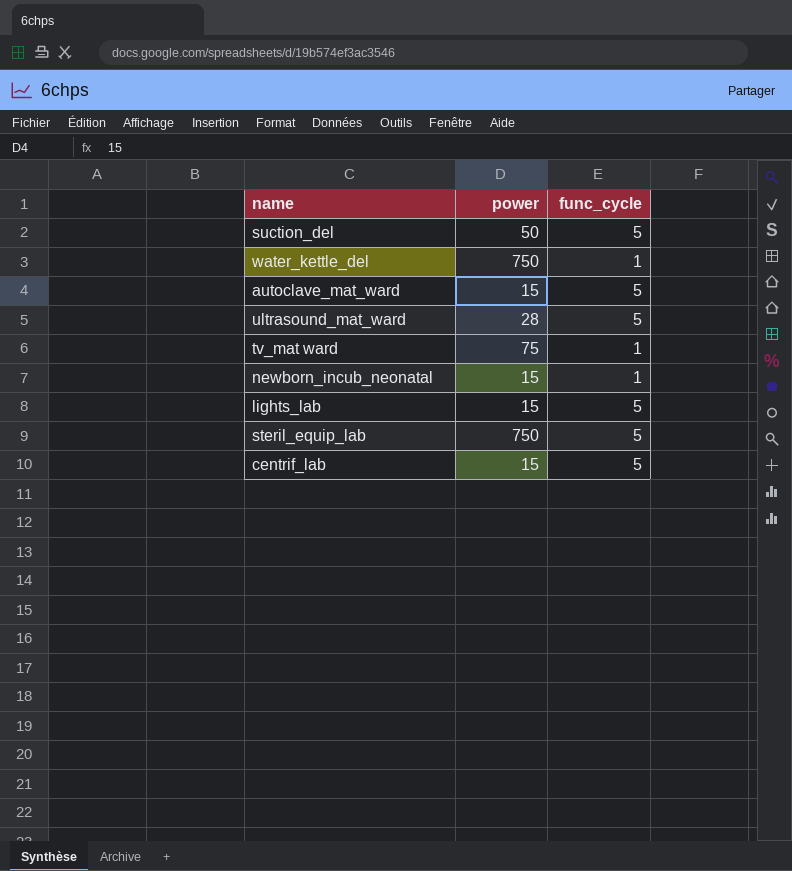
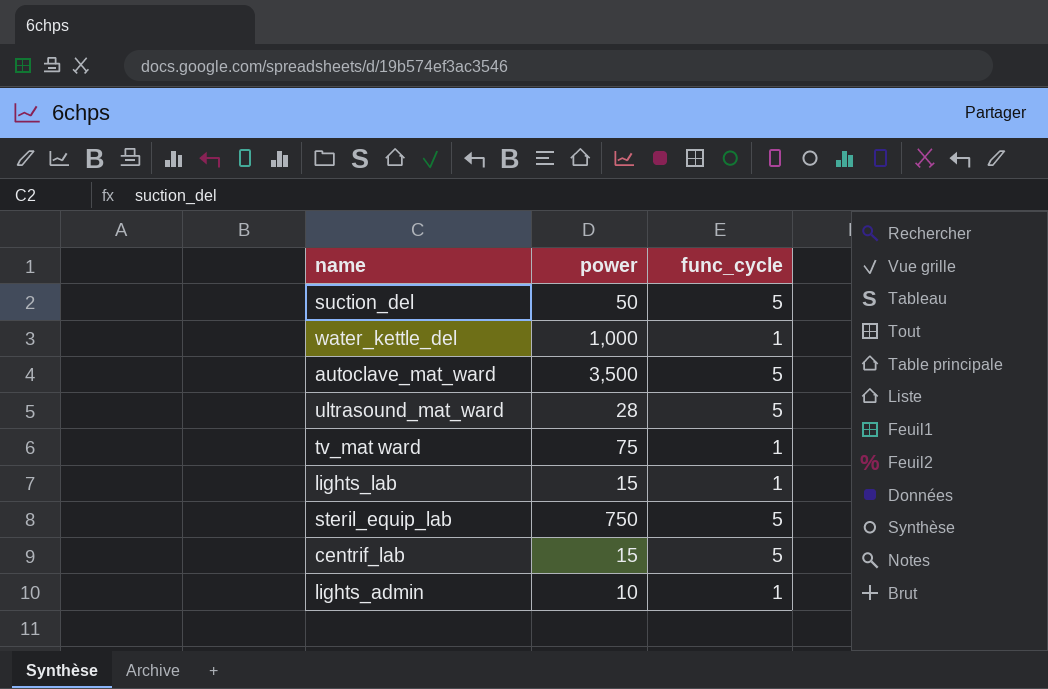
row newborn_incub_neonatal: 15 | 1 -> none
water_kettle_del | power: 750 -> 1,000
autoclave_mat_ward | power: 15 -> 3,500
lights_lab | func_cycle: 5 -> 1
row lights_admin: none -> 10 | 1

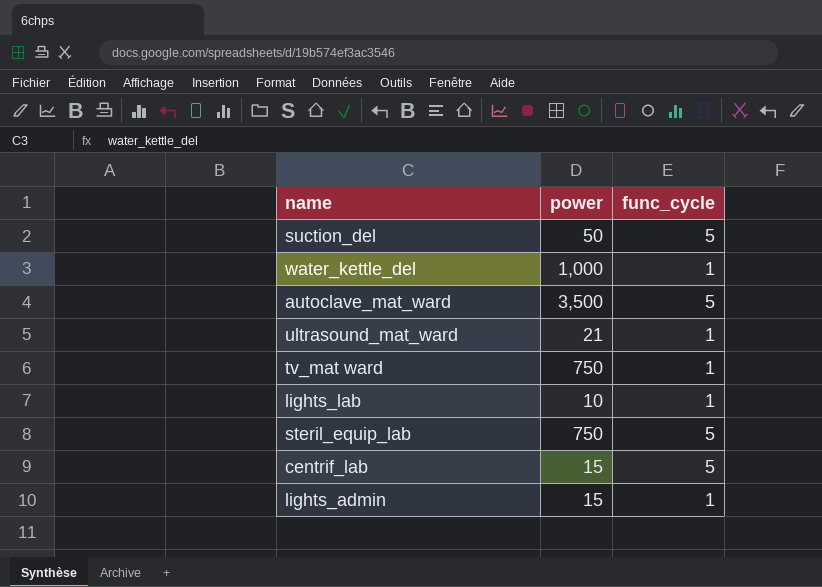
ultrasound_mat_ward | power: 28 -> 21
ultrasound_mat_ward | func_cycle: 5 -> 1
tv_mat ward | power: 75 -> 750
lights_lab | power: 15 -> 10
lights_admin | power: 10 -> 15

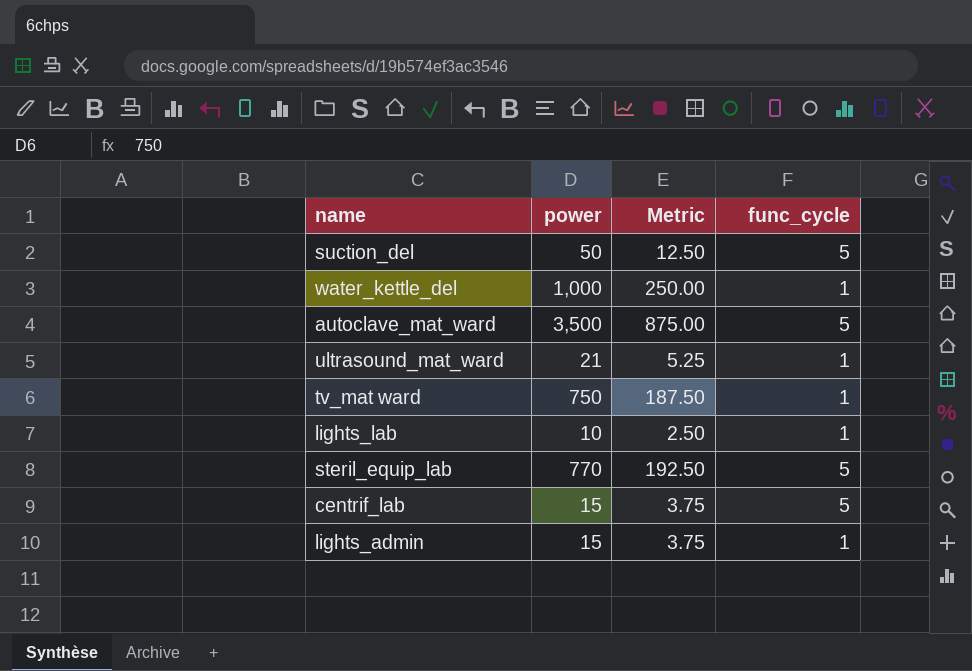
column Metric | formula: none -> [power] * 0.25
steril_equip_lab | power: 750 -> 770

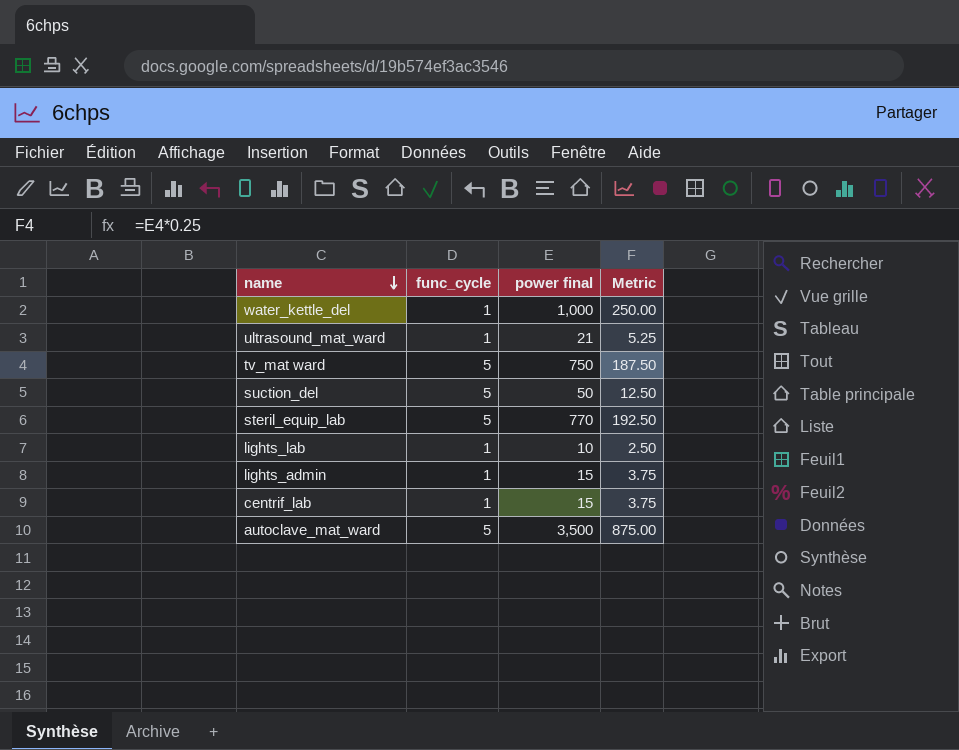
row order: none -> name descending
column func_cycle | position: 4 -> 2
column name: power -> power final
tv_mat ward | func_cycle: 1 -> 5
centrif_lab | func_cycle: 5 -> 1

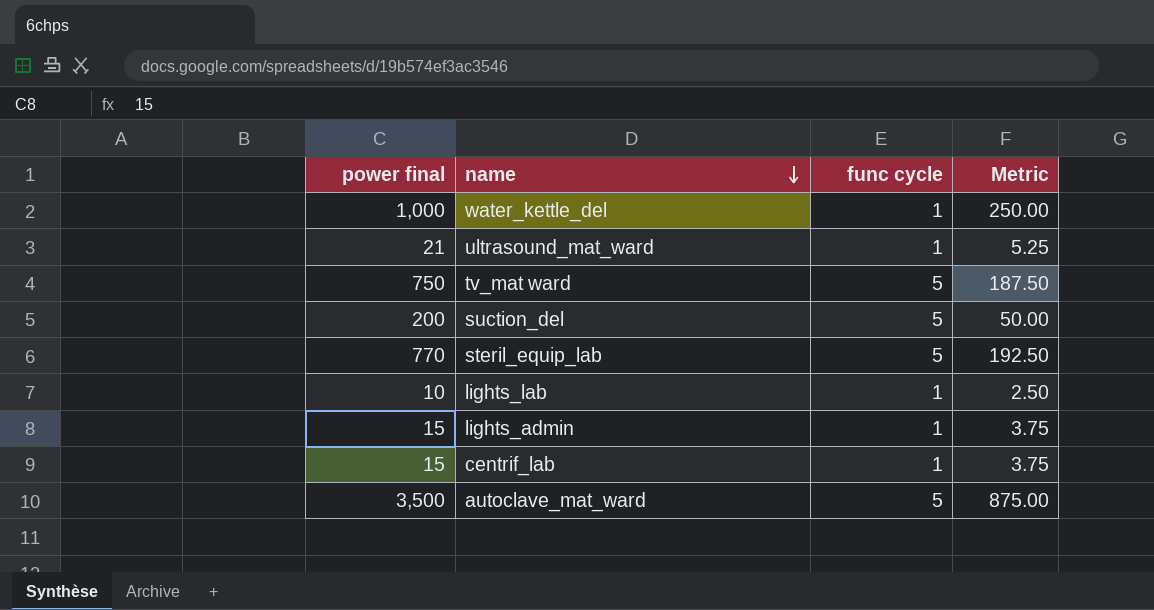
column power final | position: 3 -> 1
column name: func_cycle -> func cycle
suction_del | power final: 50 -> 200
suction_del | Metric: 12.50 -> 50.00

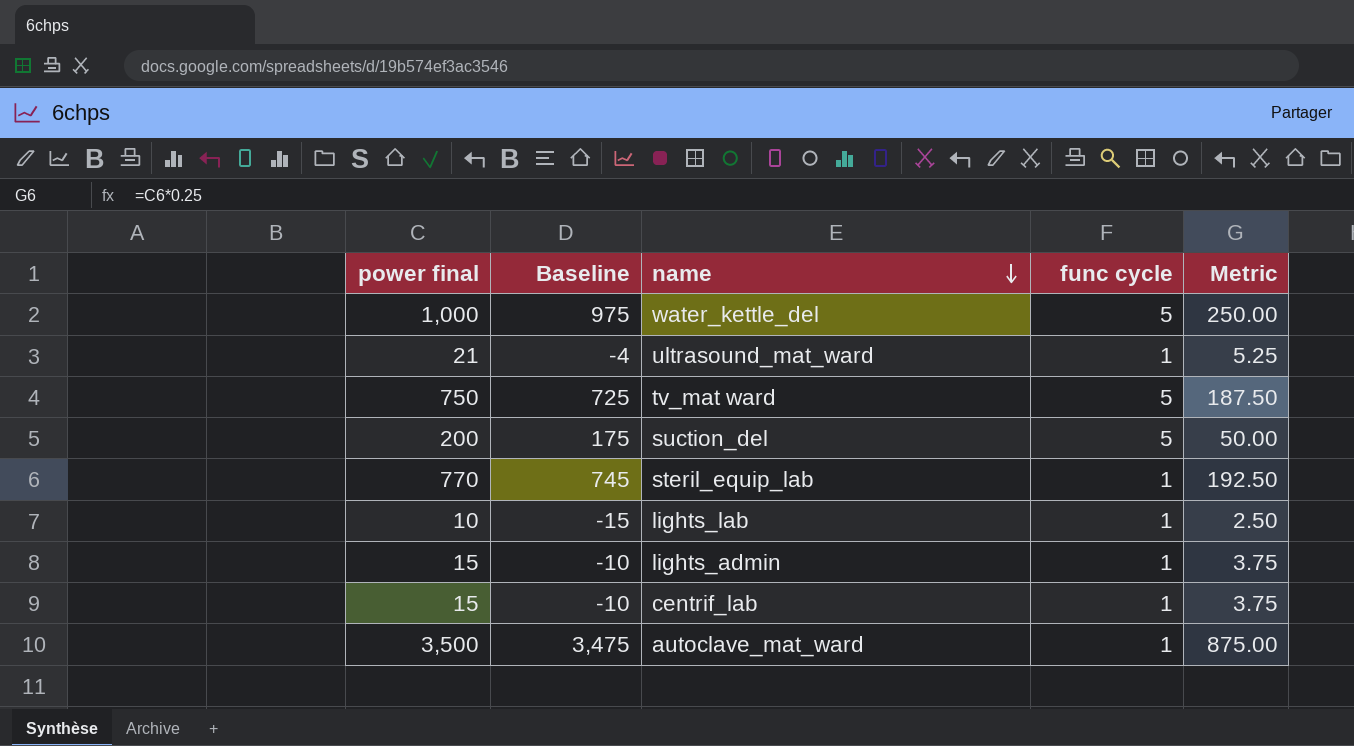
column Baseline | formula: none -> [power final] - 25
water_kettle_del | func cycle: 1 -> 5
steril_equip_lab | func cycle: 5 -> 1
autoclave_mat_ward | func cycle: 5 -> 1

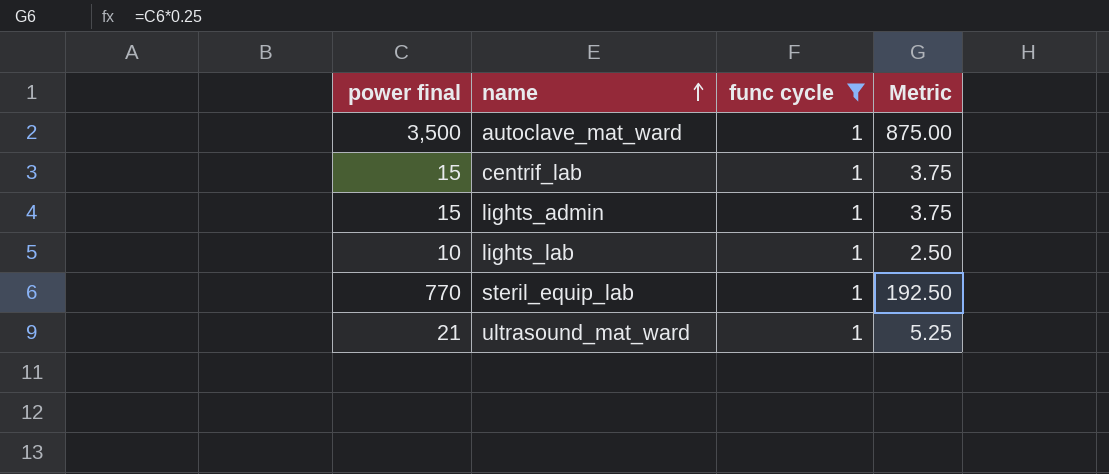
filter: none -> func cycle = 1
row order: name descending -> name ascending
column Baseline | formula: [power final] - 25 -> none

